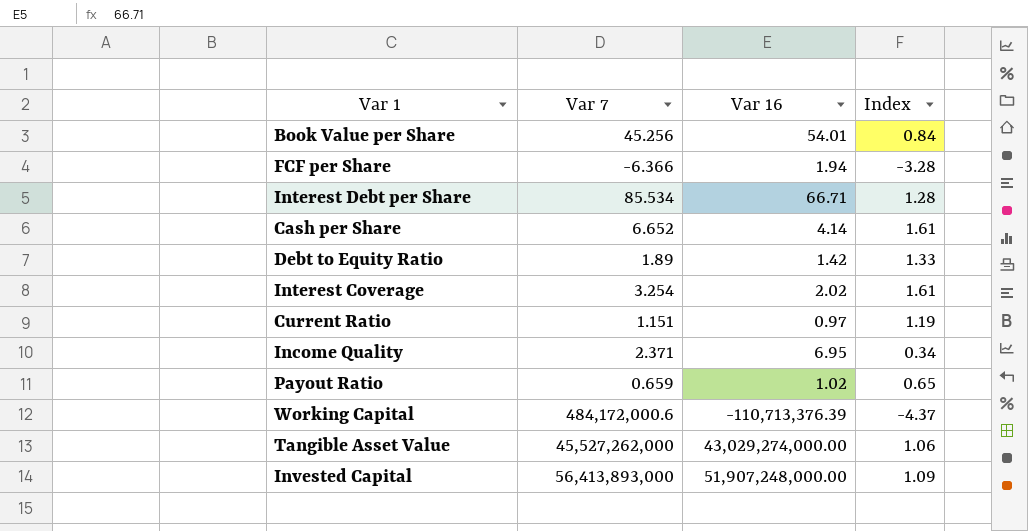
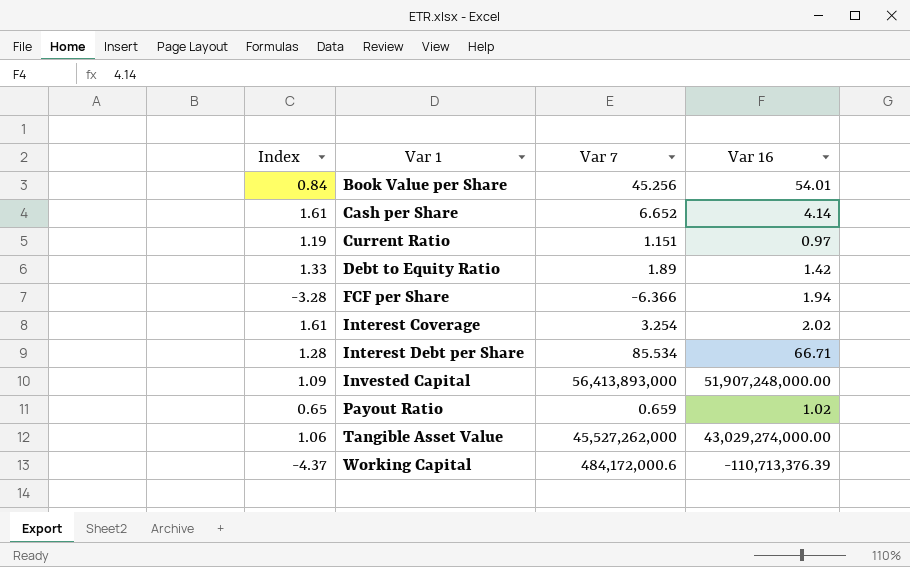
row order: none -> Var 1 ascending
column Index | position: 4 -> 1
row Income Quality: 2.371 | 6.95 | 0.34 -> none

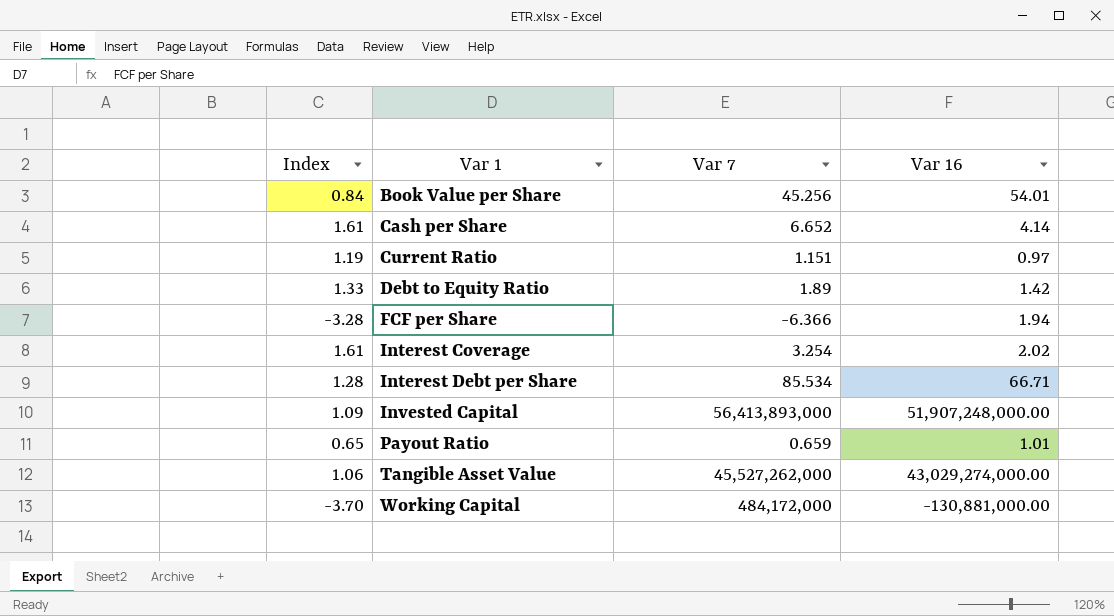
Payout Ratio | Var 16: 1.02 -> 1.01
Working Capital | Index: -4.37 -> -3.70
Working Capital | Var 7: 484,172,000.6 -> 484,172,000
Working Capital | Var 16: -110,713,376.39 -> -130,881,000.00

